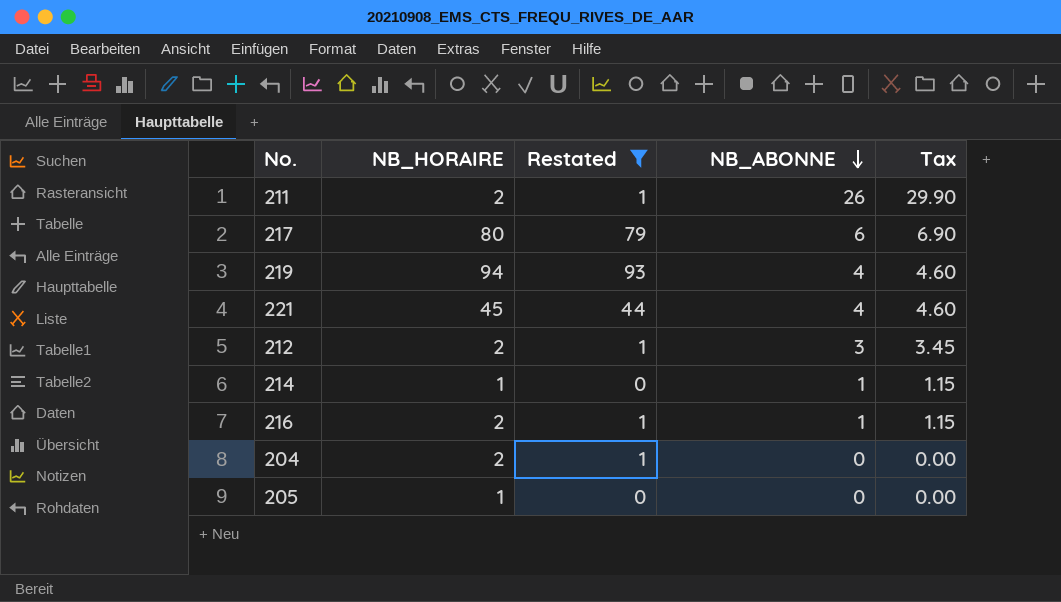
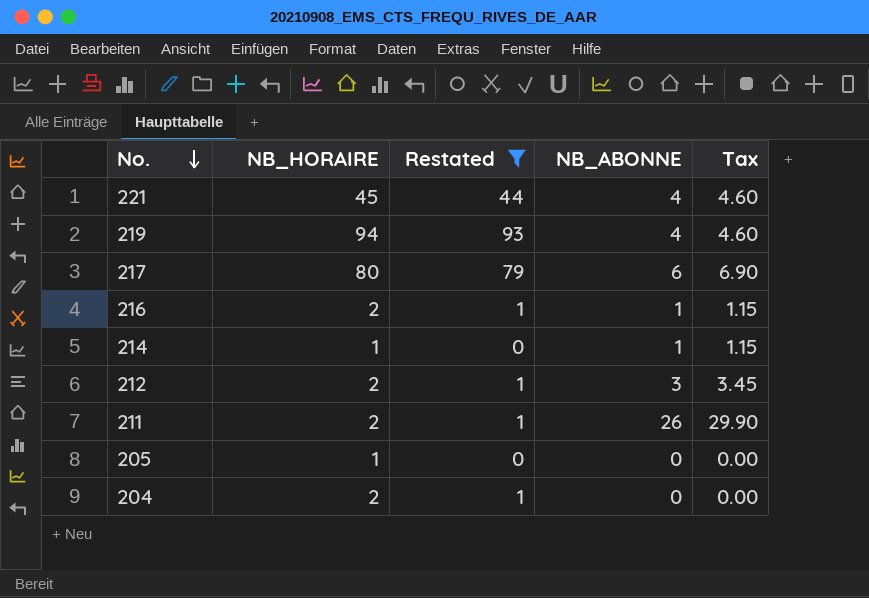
row order: NB_ABONNE descending -> No. descending

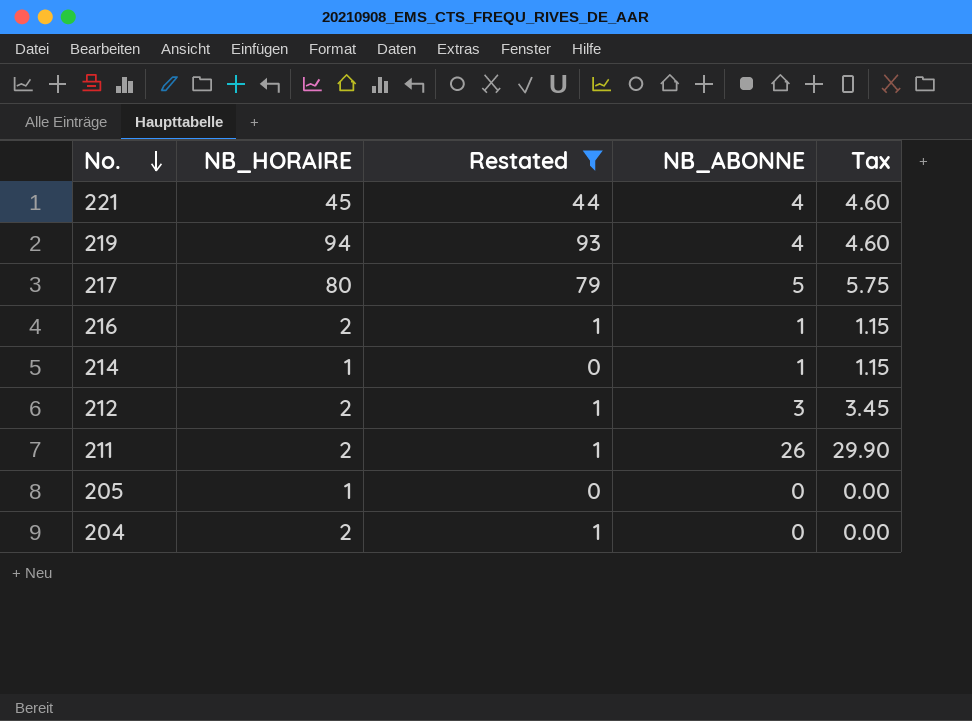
217 | NB_ABONNE: 6 -> 5
217 | Tax: 6.90 -> 5.75

